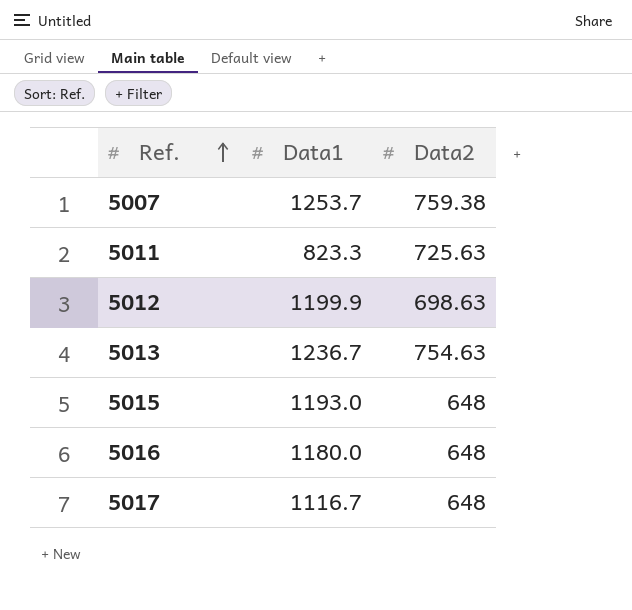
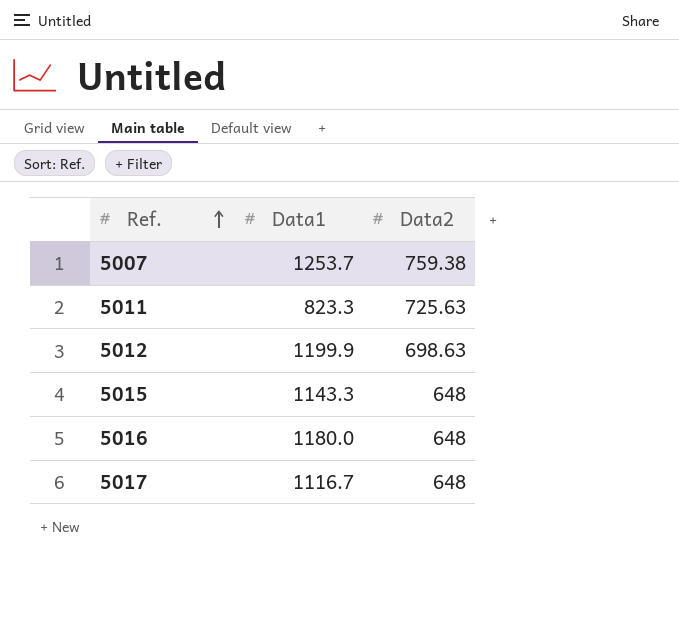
row 5013: 1236.7 | 754.63 -> none
5015 | Data1: 1193.0 -> 1143.3

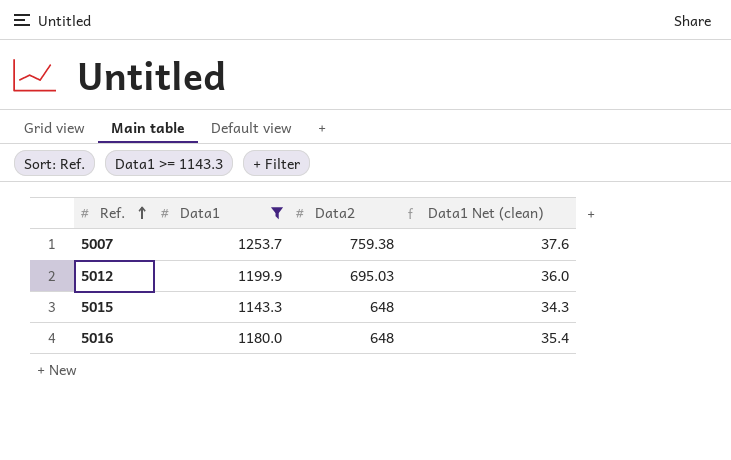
filter: none -> Data1 >= 1143.3
column Data1 Net (clean) | formula: none -> [Data1] * 0.03
5012 | Data2: 698.63 -> 695.03

